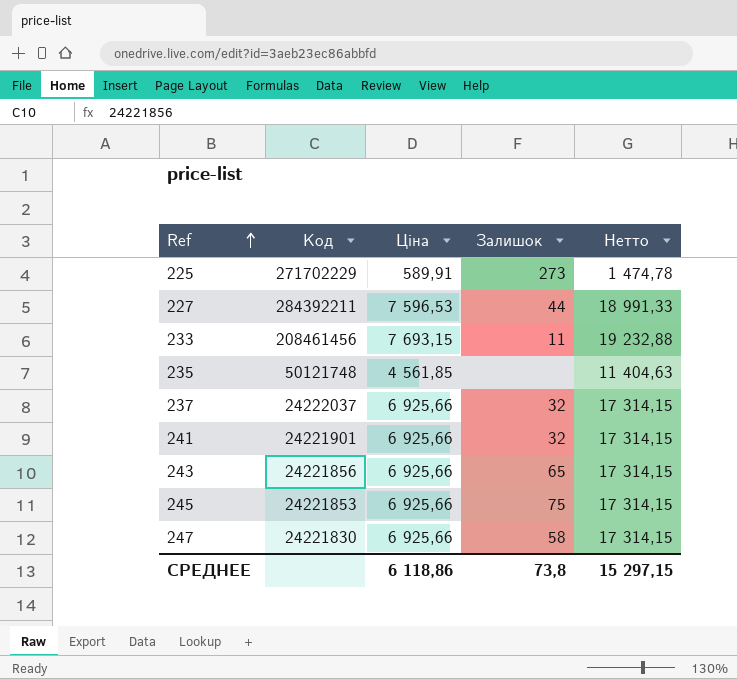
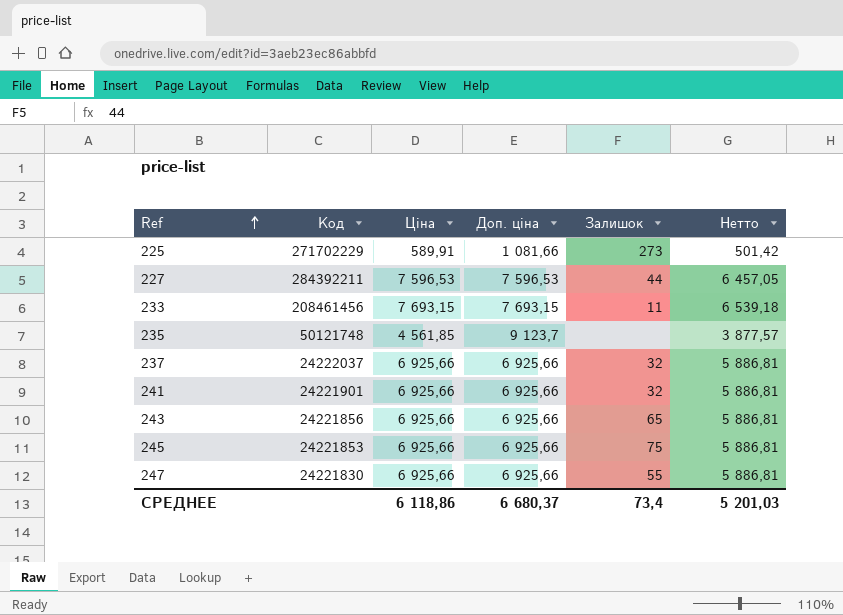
column Доп. ціна | position: none -> 4
column Нетто | formula: [Ціна] * 2,5 -> [Ціна] * 0,85
247 | Залишок: 58 -> 55
СРЕДНЕЕ | Залишок: 73,8 -> 73,4
СРЕДНЕЕ | Нетто: 15 297,15 -> 5 201,03

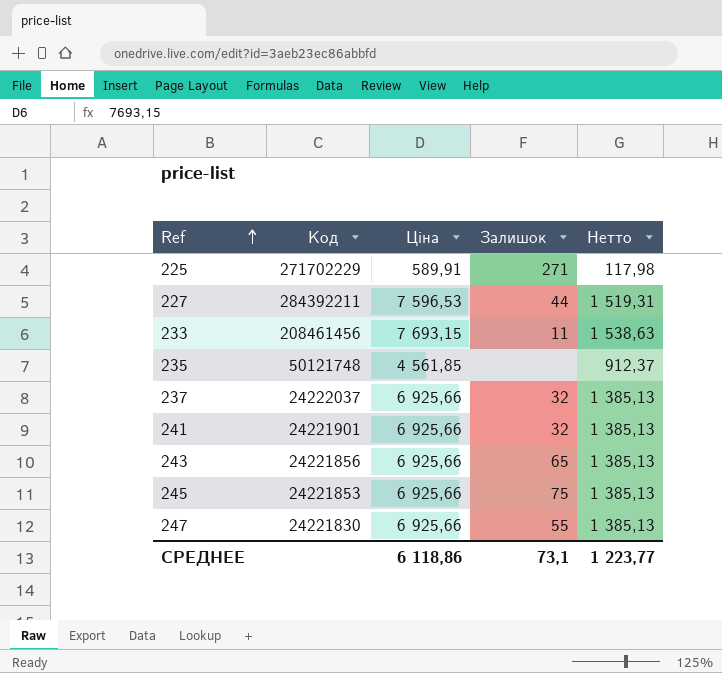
column Доп. ціна | position: 4 -> none
column Нетто | formula: [Ціна] * 0,85 -> [Ціна] * 0,2
225 | Залишок: 273 -> 271
СРЕДНЕЕ | Залишок: 73,4 -> 73,1
СРЕДНЕЕ | Нетто: 5 201,03 -> 1 223,77

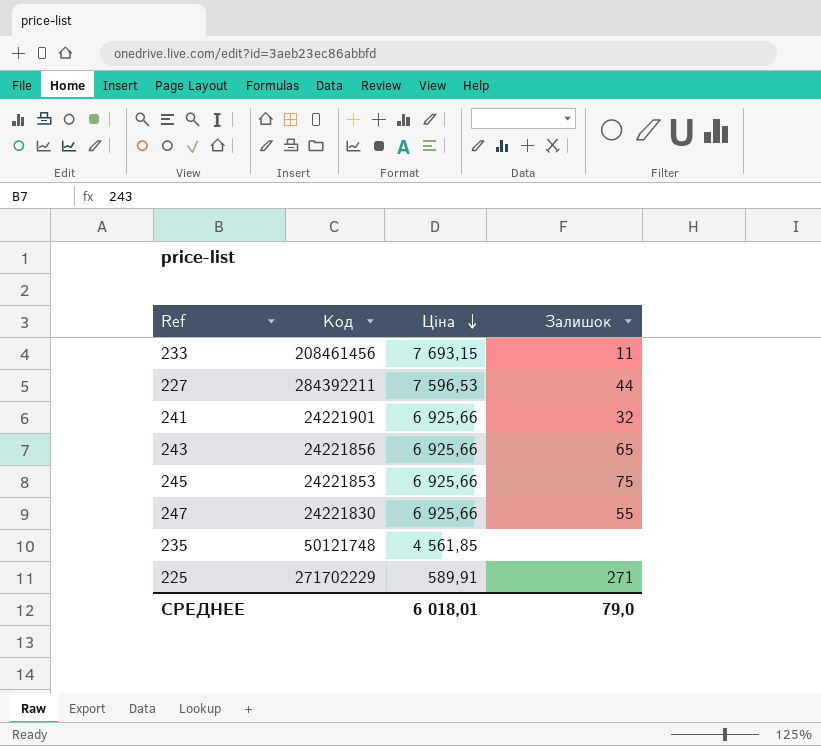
row order: Ref ascending -> Ціна descending
column Нетто | formula: [Ціна] * 0,2 -> none
row 237: 24222037 | 6 925,66 | 32 | 1 385,13 -> none
СРЕДНЕЕ | Ціна: 6 118,86 -> 6 018,01
СРЕДНЕЕ | Залишок: 73,1 -> 79,0

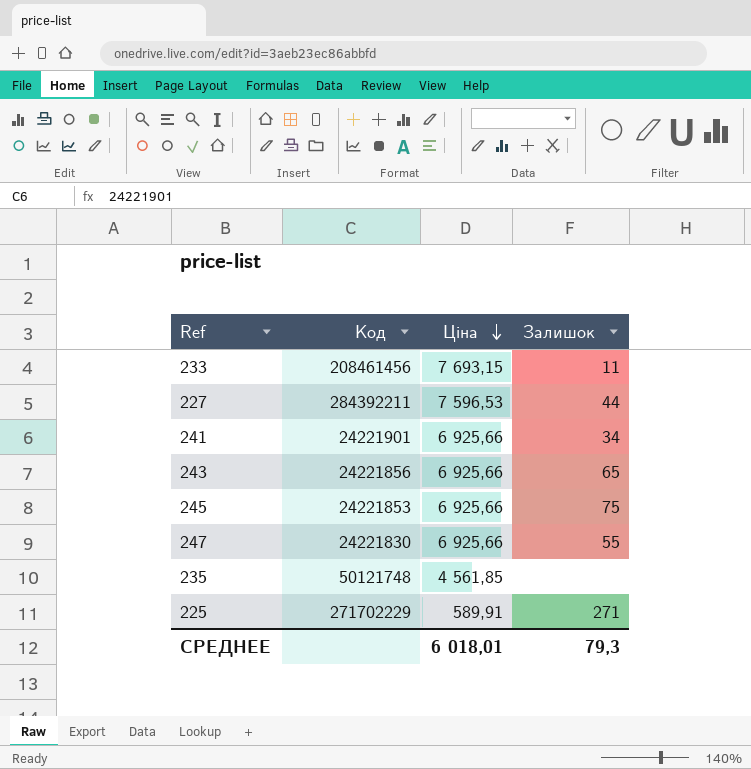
241 | Залишок: 32 -> 34
СРЕДНЕЕ | Залишок: 79,0 -> 79,3

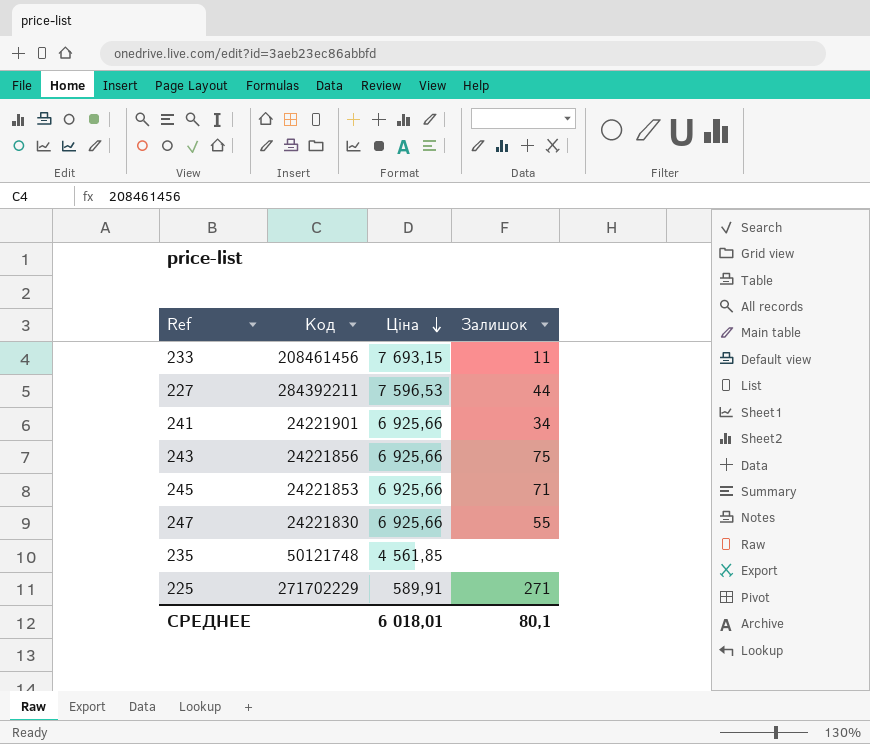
243 | Залишок: 65 -> 75
245 | Залишок: 75 -> 71
СРЕДНЕЕ | Залишок: 79,3 -> 80,1

